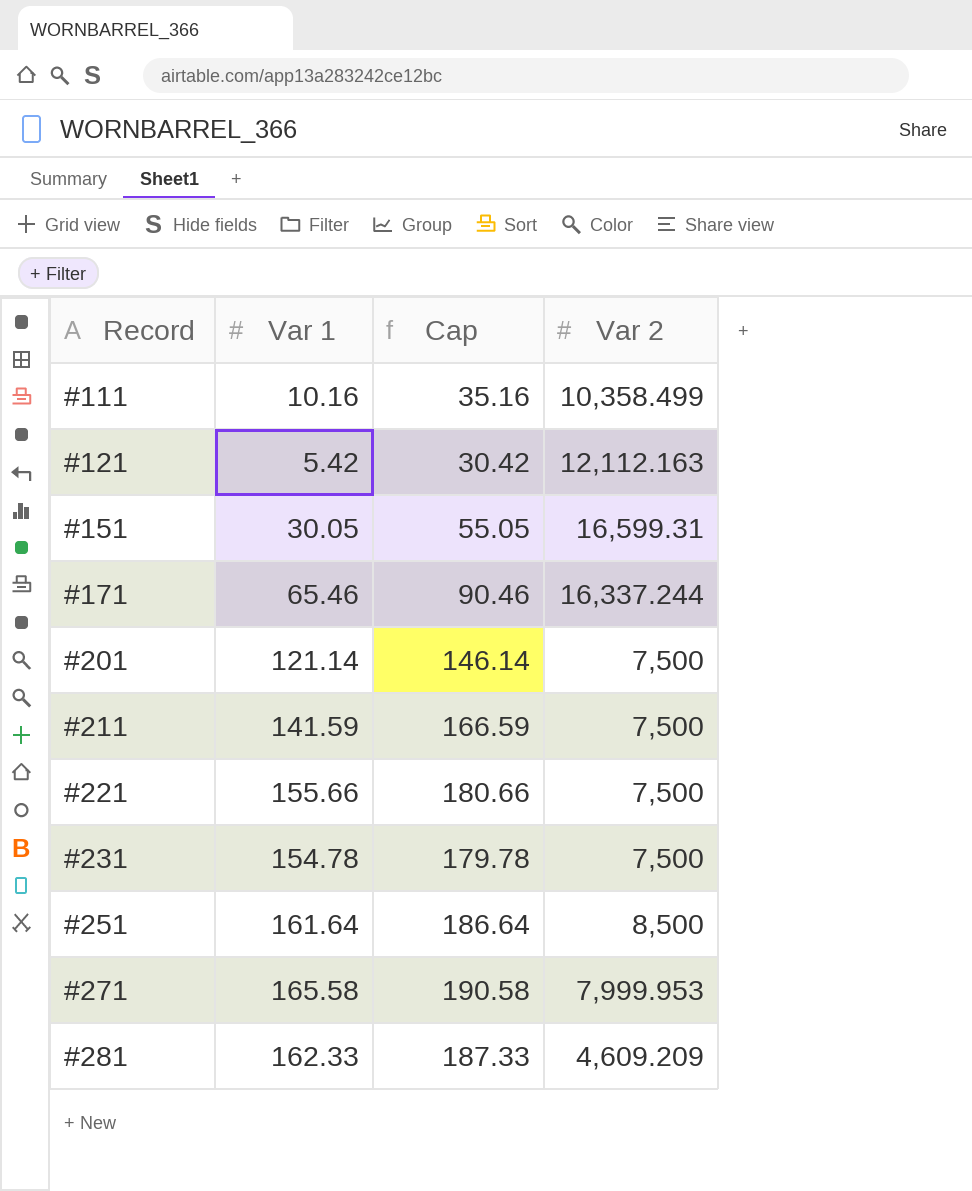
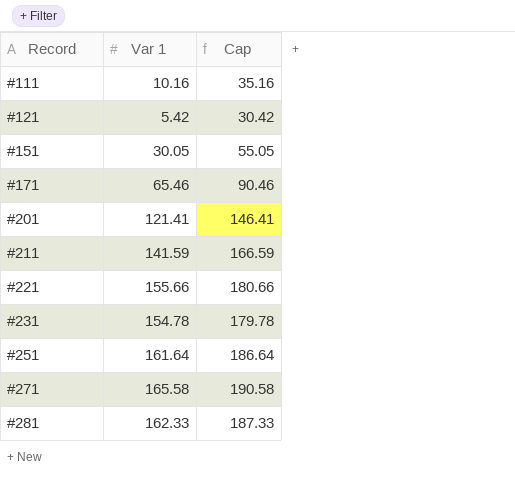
column Var 2 | position: 4 -> none
#201 | Var 1: 121.14 -> 121.41
#201 | Cap: 146.14 -> 146.41

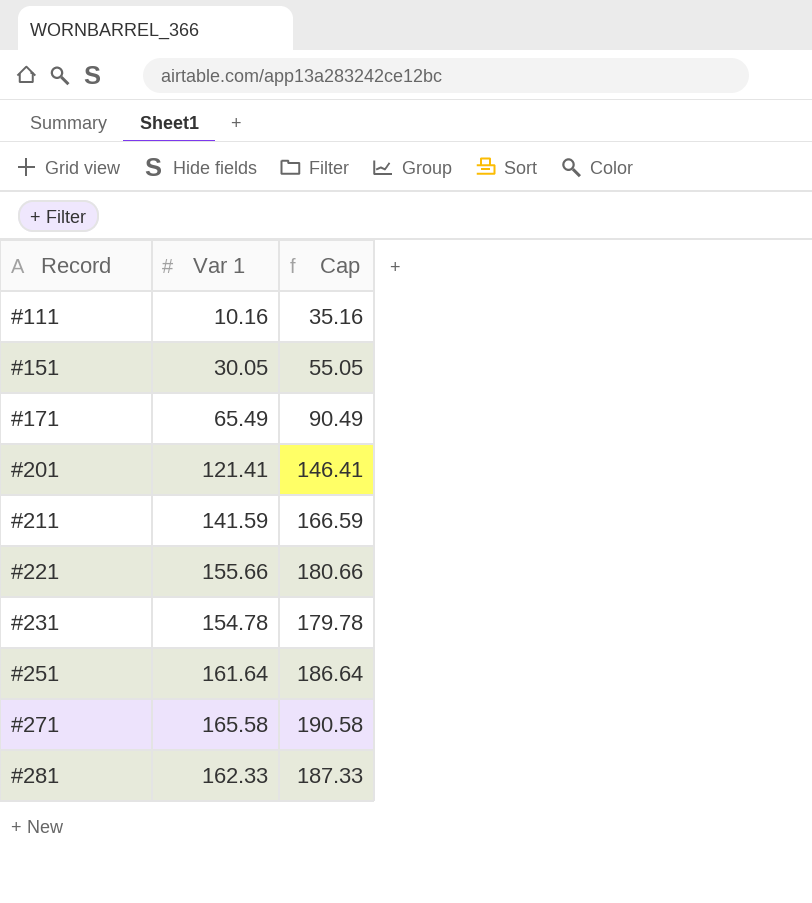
row #121: 5.42 | 30.42 -> none
#171 | Var 1: 65.46 -> 65.49
#171 | Cap: 90.46 -> 90.49

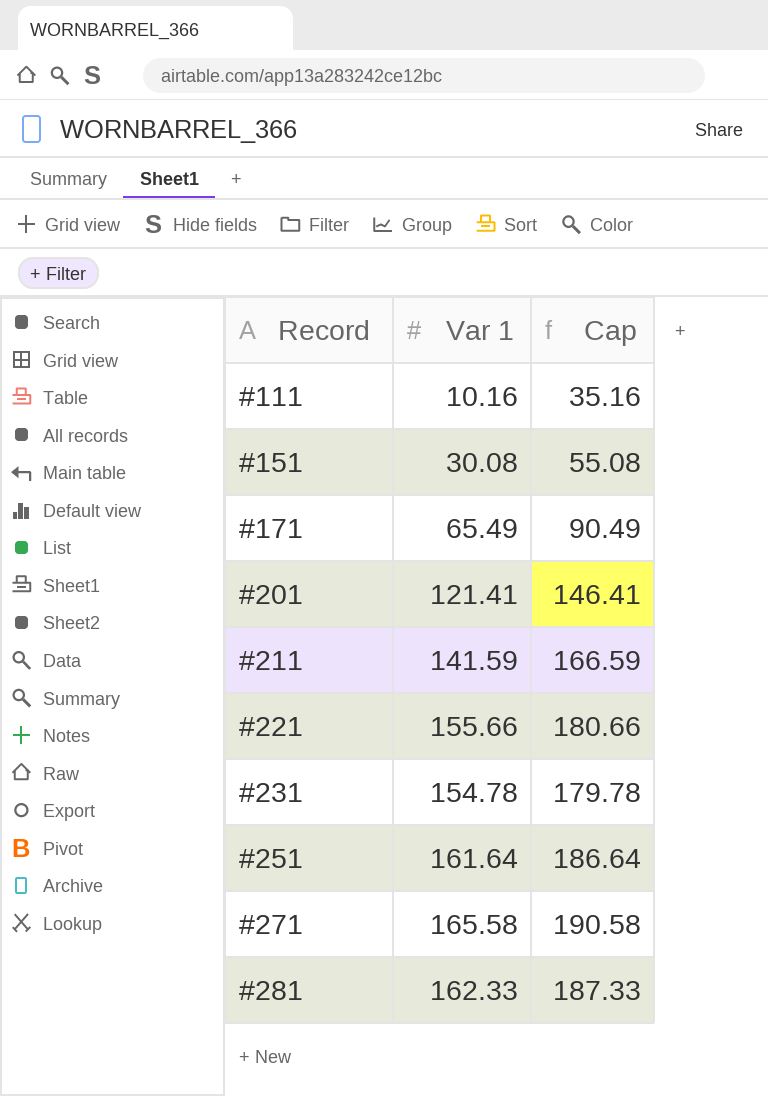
#151 | Var 1: 30.05 -> 30.08
#151 | Cap: 55.05 -> 55.08

